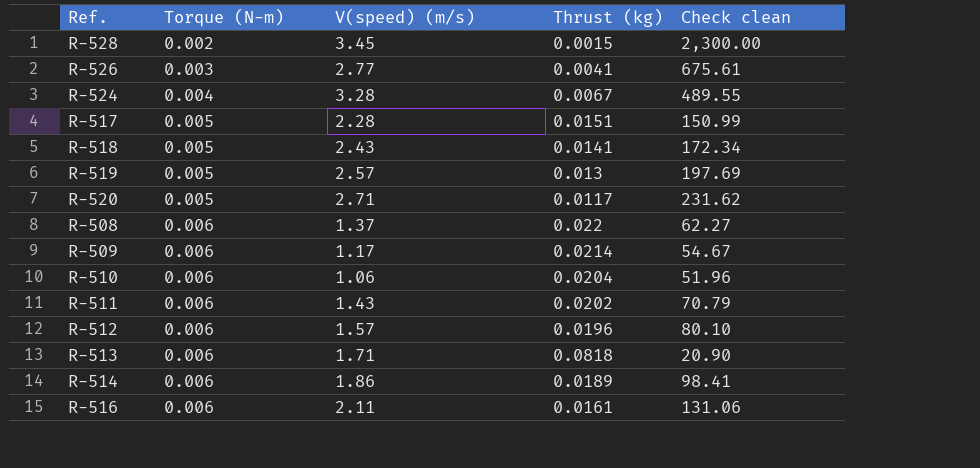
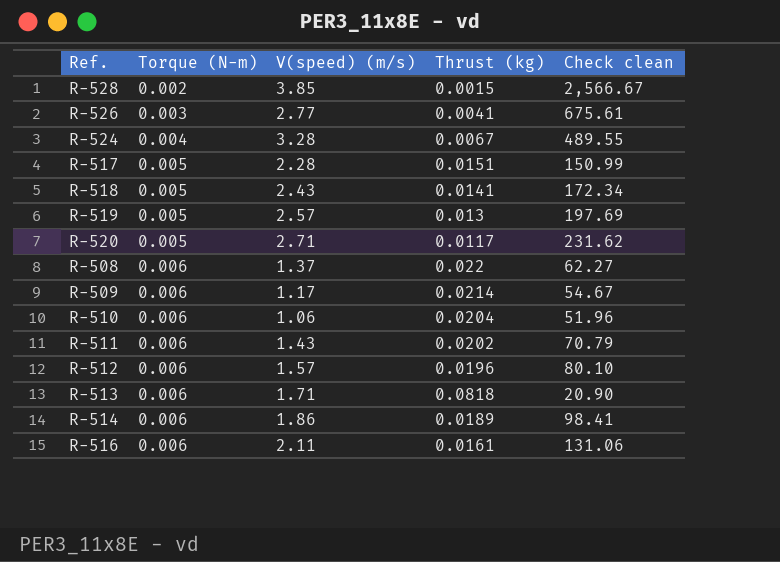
R-528 | V(speed) (m/s): 3.45 -> 3.85
R-528 | Check clean: 2,300.00 -> 2,566.67

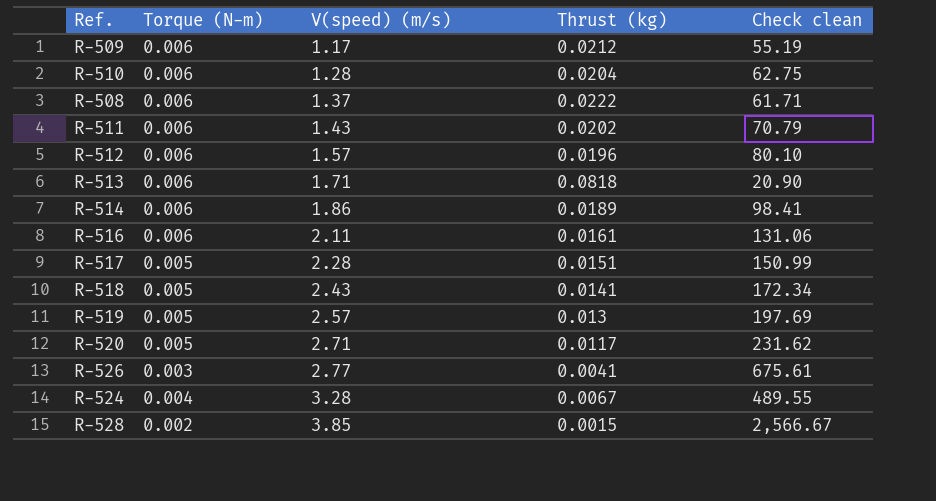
row order: Torque (N-m) ascending -> V(speed) (m/s) ascending
R-509 | Thrust (kg): 0.0214 -> 0.0212
R-509 | Check clean: 54.67 -> 55.19
R-510 | V(speed) (m/s): 1.06 -> 1.28
R-510 | Check clean: 51.96 -> 62.75
R-508 | Thrust (kg): 0.022 -> 0.0222
R-508 | Check clean: 62.27 -> 61.71

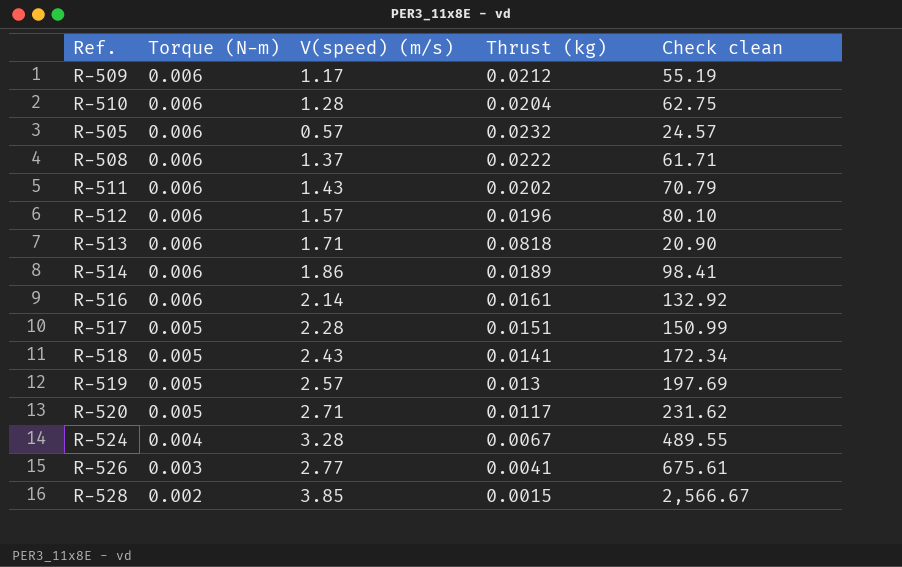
row order: V(speed) (m/s) ascending -> Torque (N-m) descending
row R-505: none -> 0.006 | 0.57 | 0.0232 | 24.57
R-516 | V(speed) (m/s): 2.11 -> 2.14
R-516 | Check clean: 131.06 -> 132.92

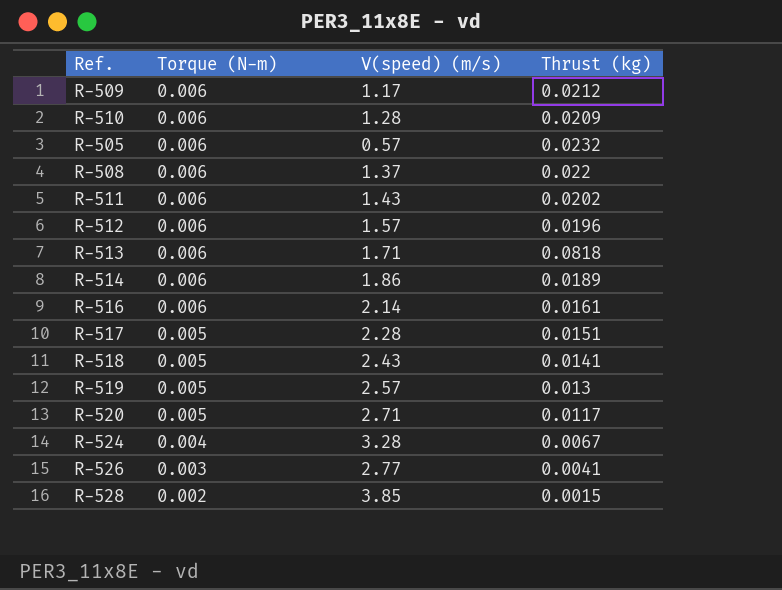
column Check clean | formula: [V(speed) (m/s)] / [Thrust (kg)] -> none
R-510 | Thrust (kg): 0.0204 -> 0.0209
R-508 | Thrust (kg): 0.0222 -> 0.022

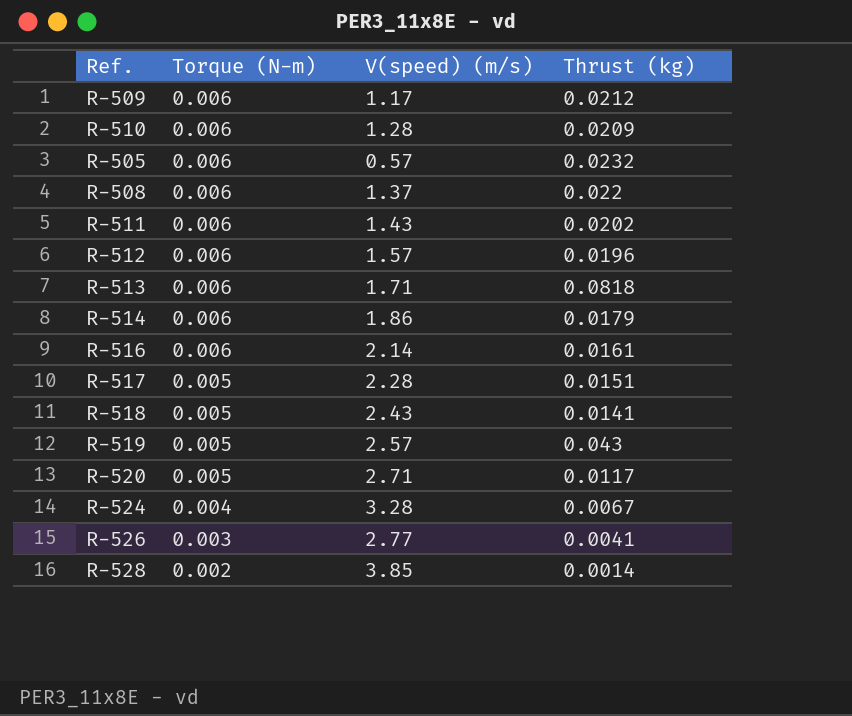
R-514 | Thrust (kg): 0.0189 -> 0.0179
R-519 | Thrust (kg): 0.013 -> 0.043
R-528 | Thrust (kg): 0.0015 -> 0.0014

